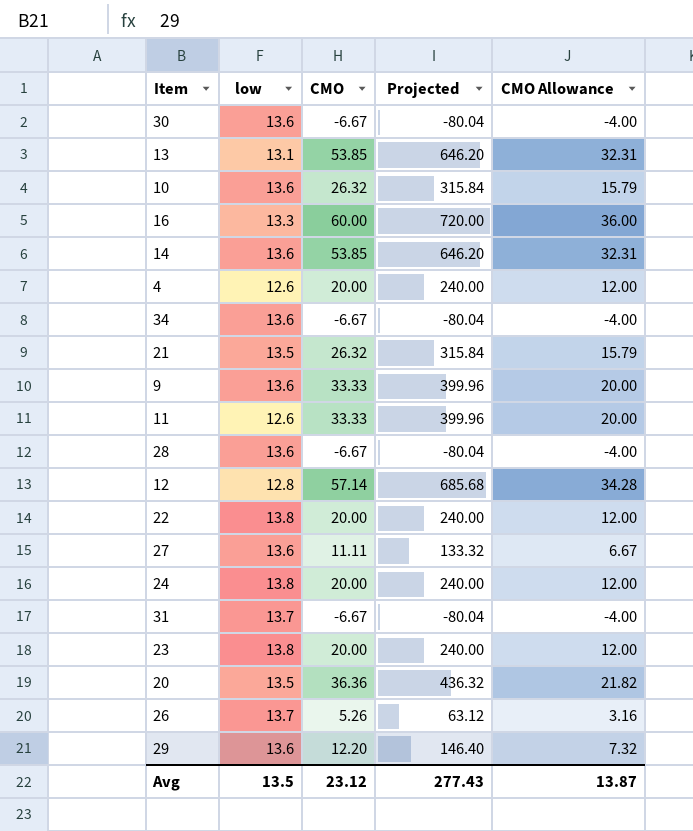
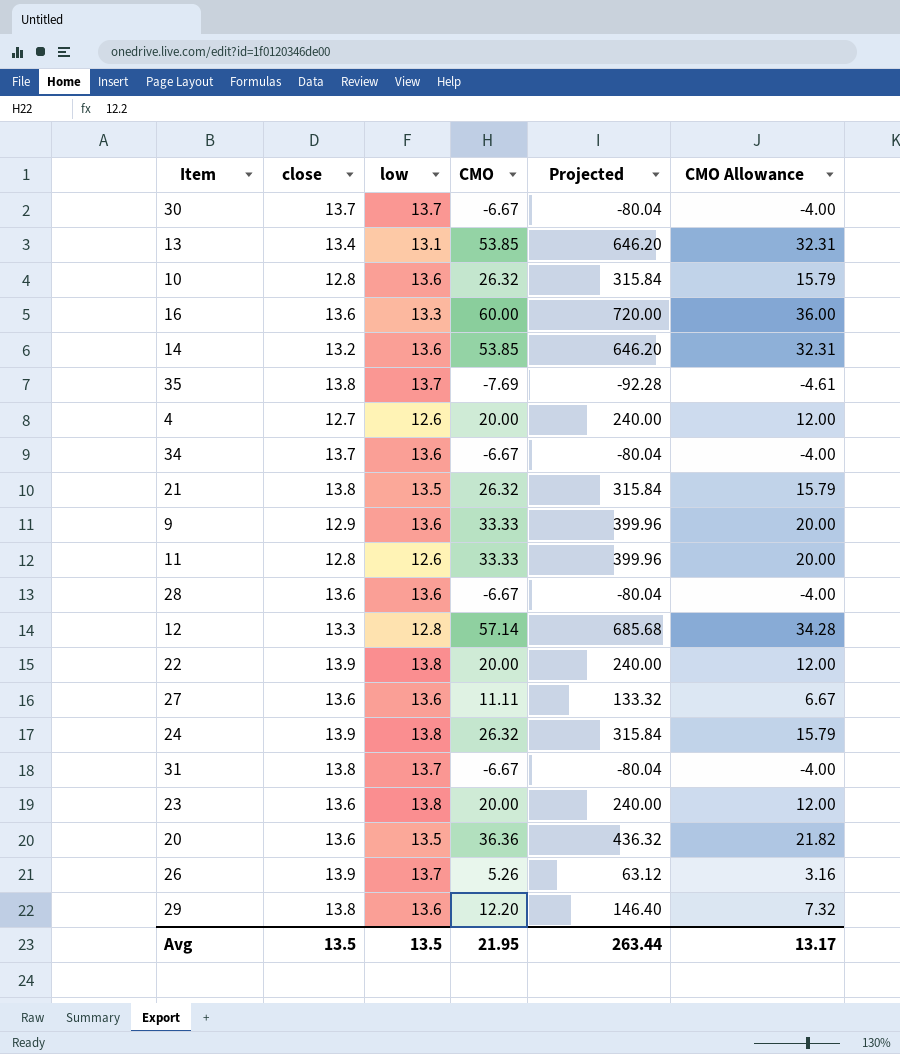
column close | position: none -> 2
30 | low: 13.6 -> 13.7
row 35: none -> 13.8 | 13.7 | -7.69 | -92.28 | -4.61
24 | CMO: 20.00 -> 26.32
24 | Projected: 240.00 -> 315.84
24 | CMO Allowance: 12.00 -> 15.79
Avg | CMO: 23.12 -> 21.95
Avg | Projected: 277.43 -> 263.44
Avg | CMO Allowance: 13.87 -> 13.17

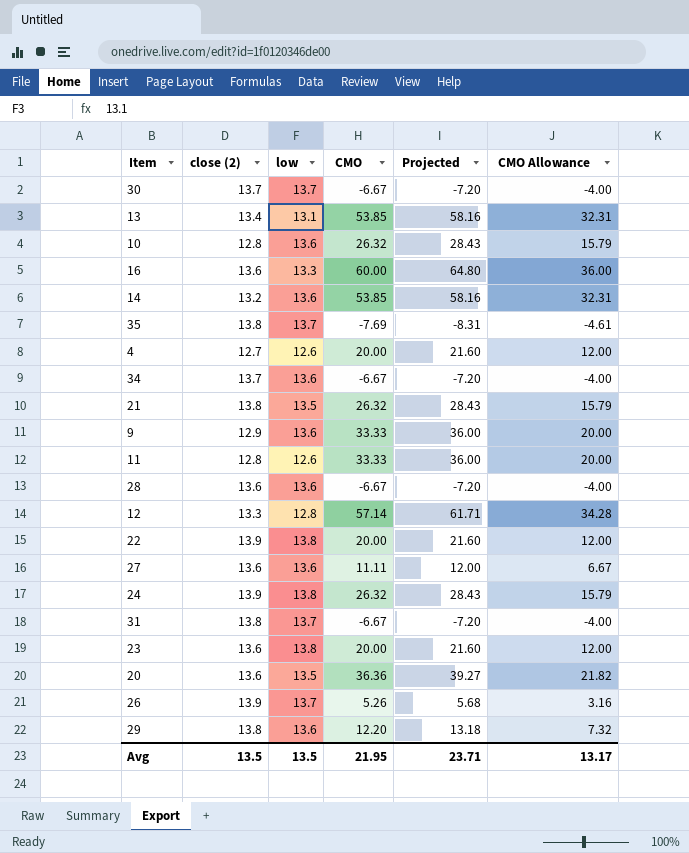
column name: close -> close (2)
column Projected | formula: [CMO] * 12 -> [CMO] * 1.08
Avg | Projected: 263.44 -> 23.71

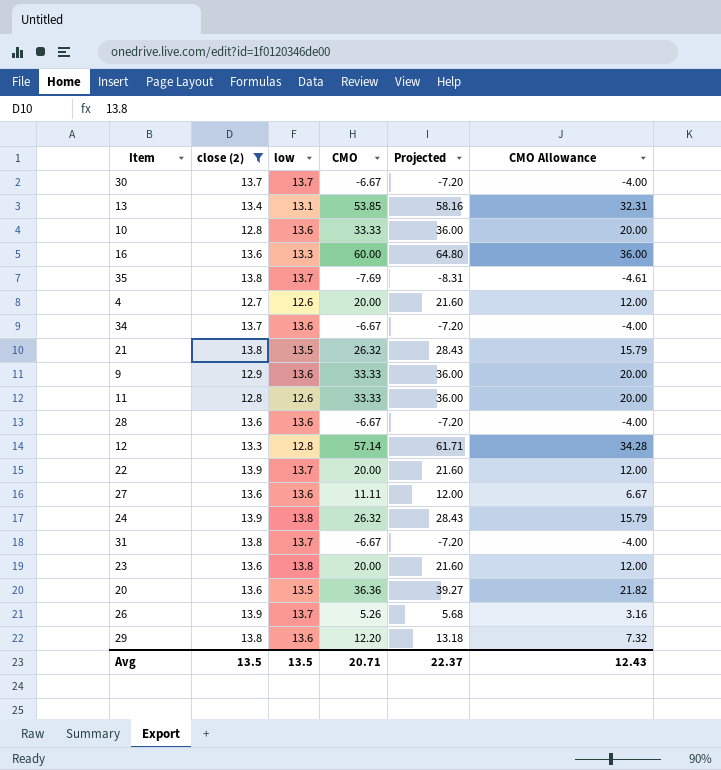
filter: none -> close (2) != 13.2
10 | CMO: 26.32 -> 33.33
10 | Projected: 28.43 -> 36.00
10 | CMO Allowance: 15.79 -> 20.00
22 | low: 13.8 -> 13.7
Avg | CMO: 21.95 -> 20.71
Avg | Projected: 23.71 -> 22.37
Avg | CMO Allowance: 13.17 -> 12.43

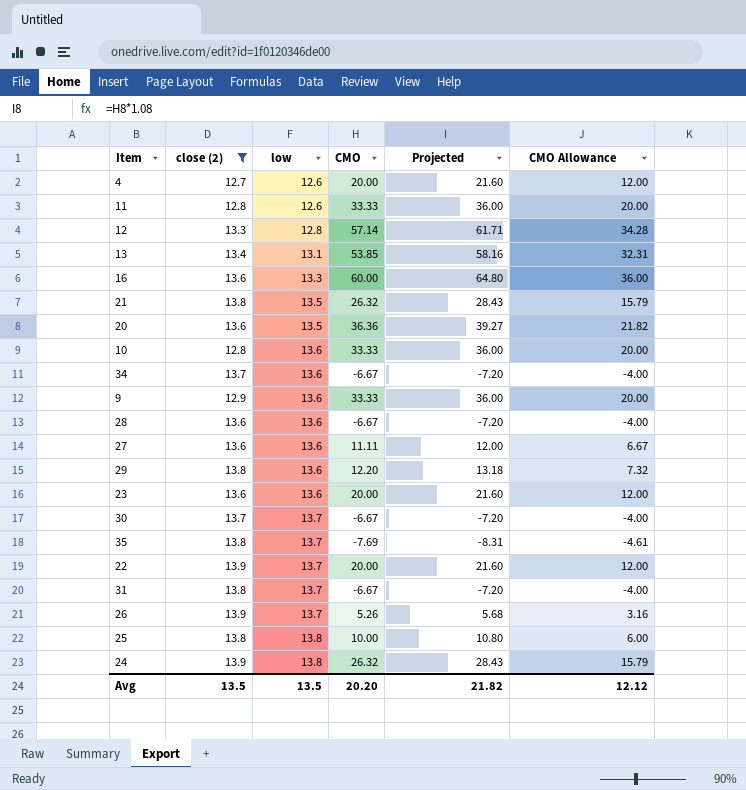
row order: none -> low ascending
23 | low: 13.8 -> 13.6
row 25: none -> 13.8 | 13.8 | 10.00 | 10.80 | 6.00
Avg | CMO: 20.71 -> 20.20
Avg | Projected: 22.37 -> 21.82
Avg | CMO Allowance: 12.43 -> 12.12

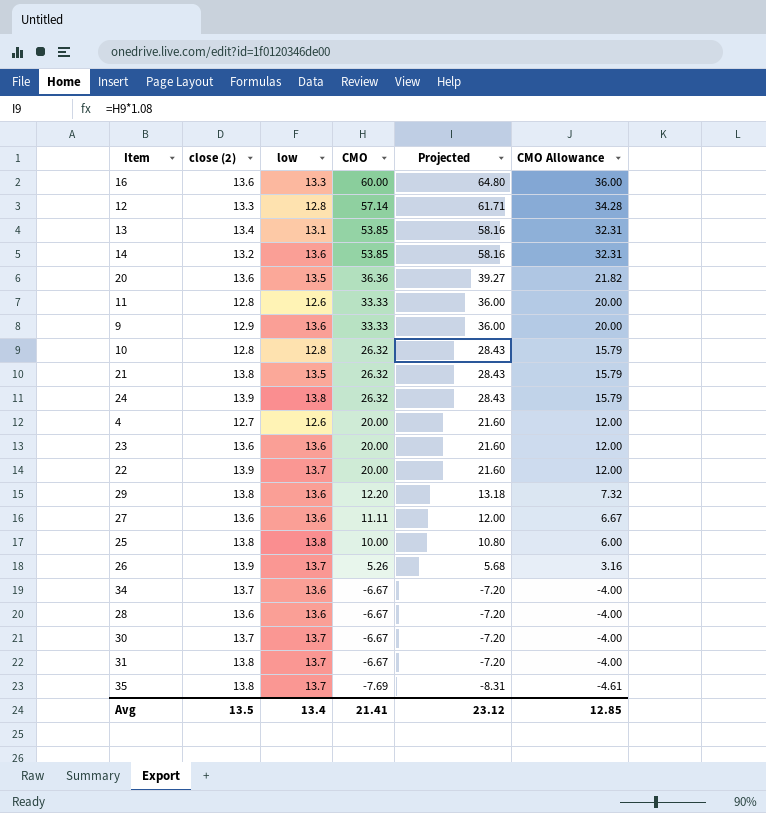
filter: close (2) != 13.2 -> none
row order: low ascending -> CMO descending
10 | low: 13.6 -> 12.8
10 | CMO: 33.33 -> 26.32
10 | Projected: 36.00 -> 28.43
10 | CMO Allowance: 20.00 -> 15.79
Avg | low: 13.5 -> 13.4
Avg | CMO: 20.20 -> 21.41
Avg | Projected: 21.82 -> 23.12
Avg | CMO Allowance: 12.12 -> 12.85

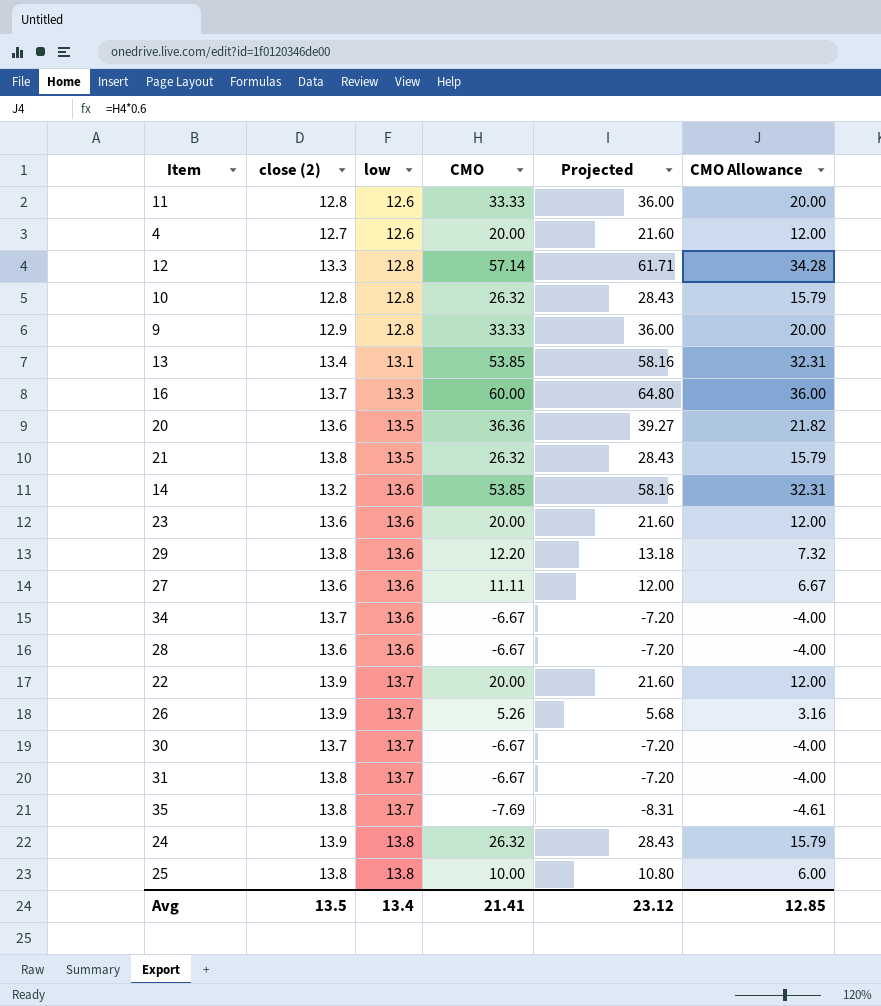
row order: CMO descending -> low ascending
9 | low: 13.6 -> 12.8
16 | close (2): 13.6 -> 13.7

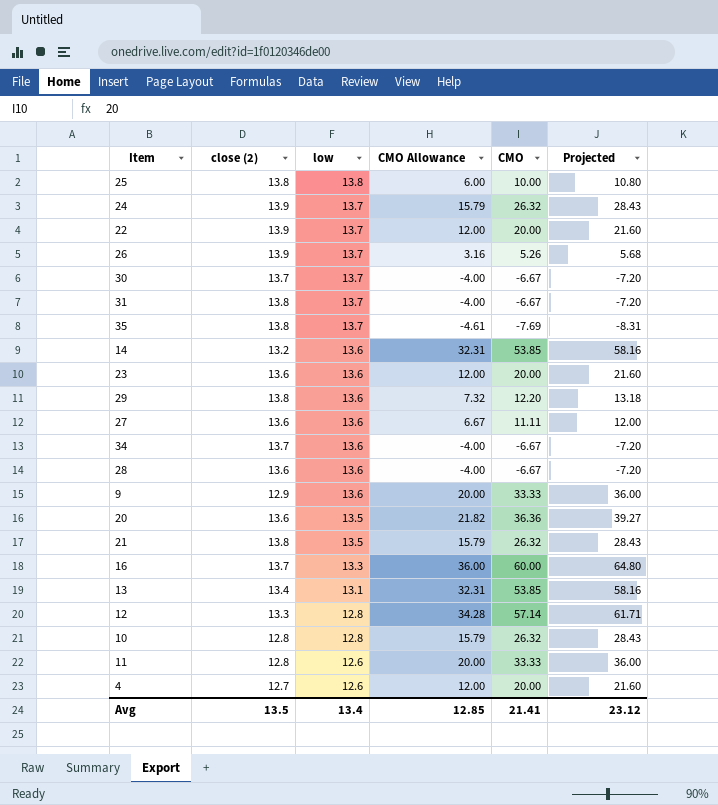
row order: low ascending -> low descending
column CMO Allowance | position: 6 -> 4
24 | low: 13.8 -> 13.7
9 | low: 12.8 -> 13.6

